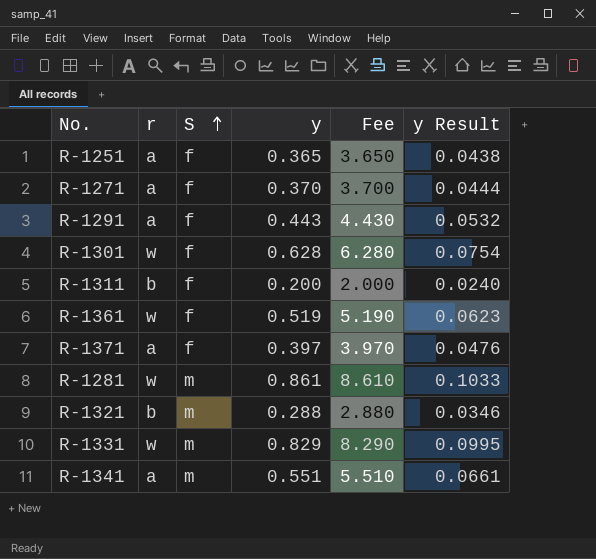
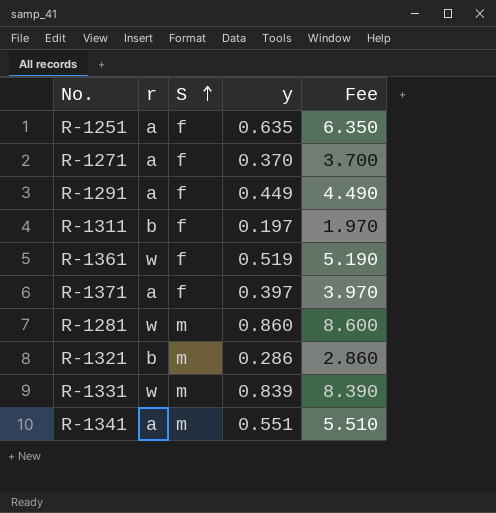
column y Result | formula: [y] * 0.12 -> none
row R-1301: w | f | 0.628 | 6.280 | 0.0754 -> none
R-1251 | y: 0.365 -> 0.635
R-1251 | Fee: 3.650 -> 6.350
R-1291 | y: 0.443 -> 0.449
R-1291 | Fee: 4.430 -> 4.490
R-1311 | y: 0.200 -> 0.197
R-1311 | Fee: 2.000 -> 1.970
R-1281 | y: 0.861 -> 0.860
R-1281 | Fee: 8.610 -> 8.600
R-1321 | y: 0.288 -> 0.286
R-1321 | Fee: 2.880 -> 2.860
R-1331 | y: 0.829 -> 0.839
R-1331 | Fee: 8.290 -> 8.390

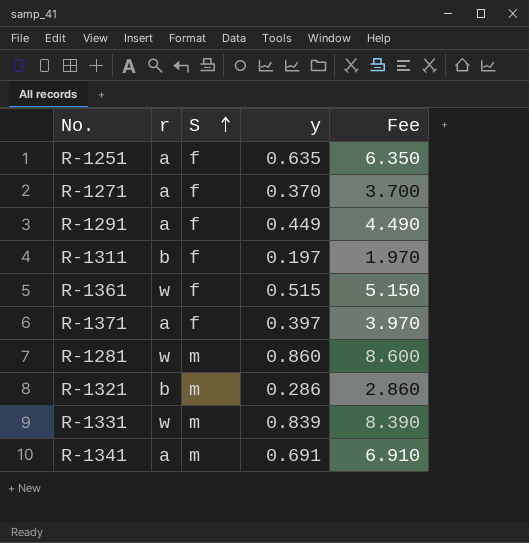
R-1361 | y: 0.519 -> 0.515
R-1361 | Fee: 5.190 -> 5.150
R-1341 | y: 0.551 -> 0.691
R-1341 | Fee: 5.510 -> 6.910

